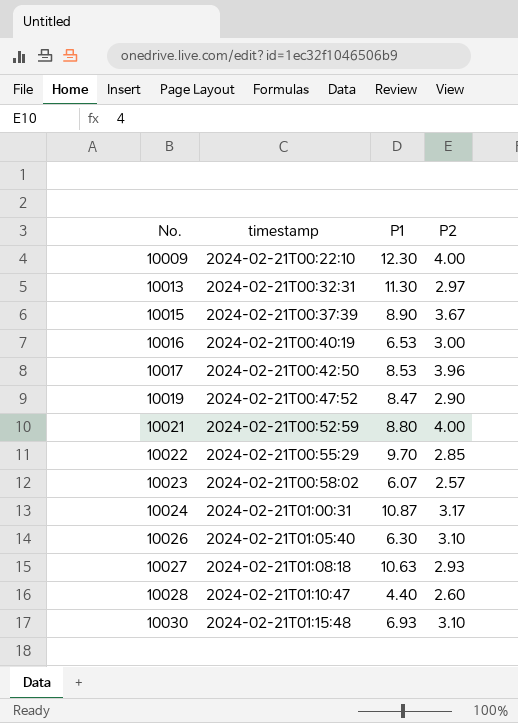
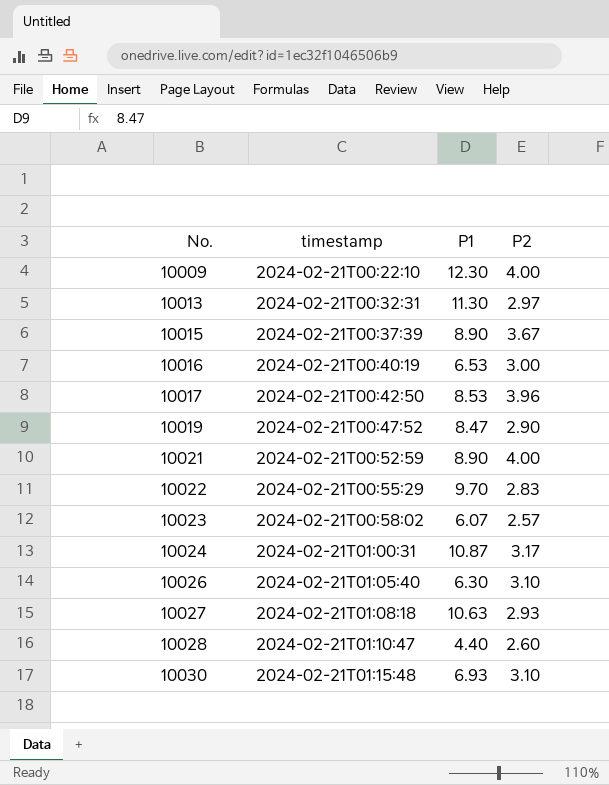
10021 | P1: 8.80 -> 8.90
10022 | P2: 2.85 -> 2.83

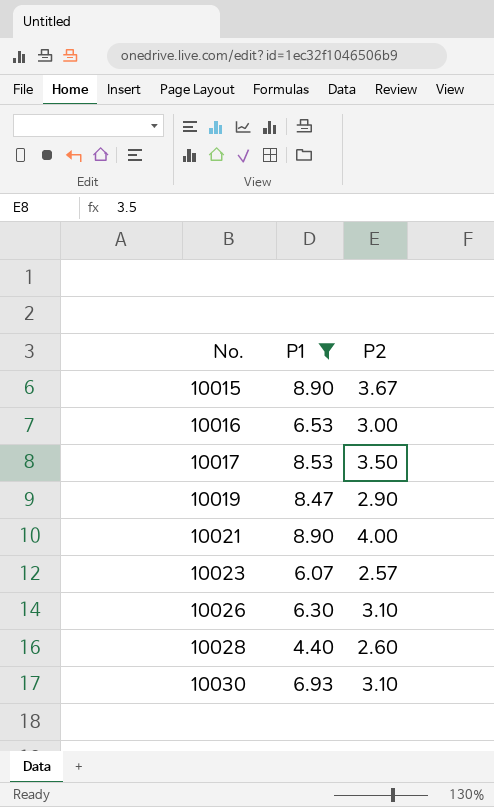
filter: none -> P1 <= 8.90
column timestamp | position: 2 -> none
10017 | P2: 3.96 -> 3.50

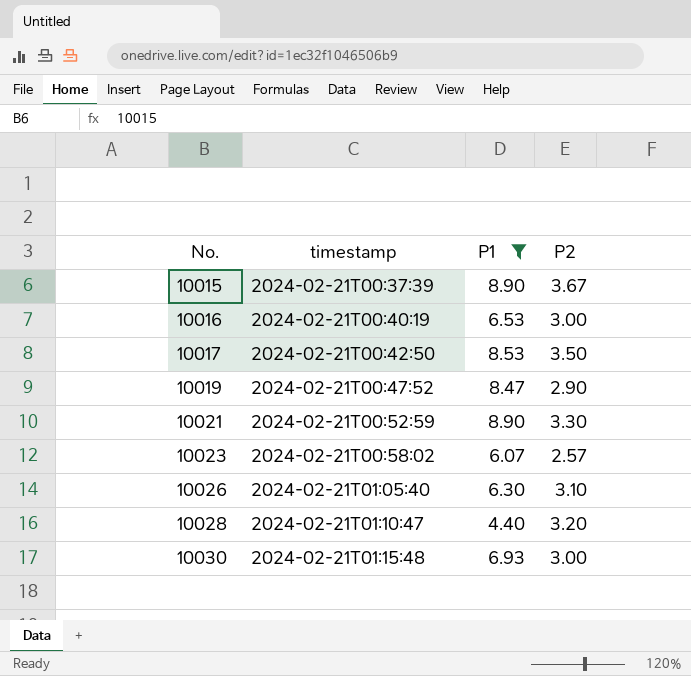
column timestamp | position: none -> 2
10021 | P2: 4.00 -> 3.30
10028 | P2: 2.60 -> 3.20
10030 | P2: 3.10 -> 3.00

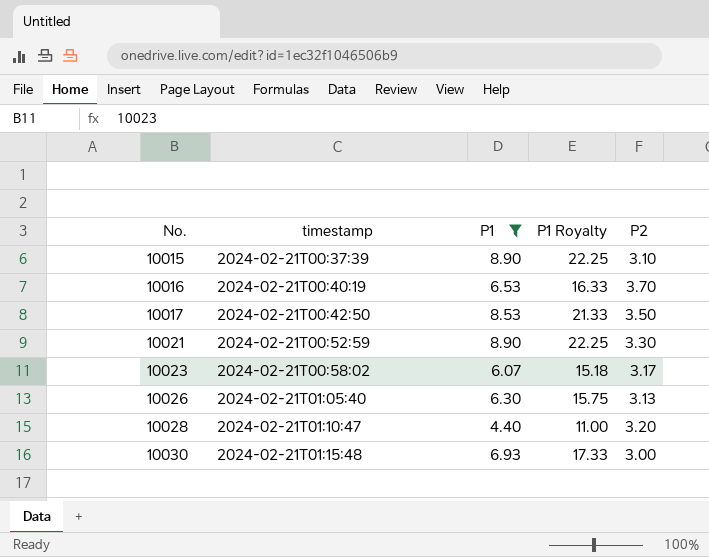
column P1 Royalty | formula: none -> [P1] * 2.5
row 10019: 2024-02-21T00:47:52 | 8.47 | 2.90 -> none
10015 | P2: 3.67 -> 3.10
10016 | P2: 3.00 -> 3.70
10023 | P2: 2.57 -> 3.17
10026 | P2: 3.10 -> 3.13

